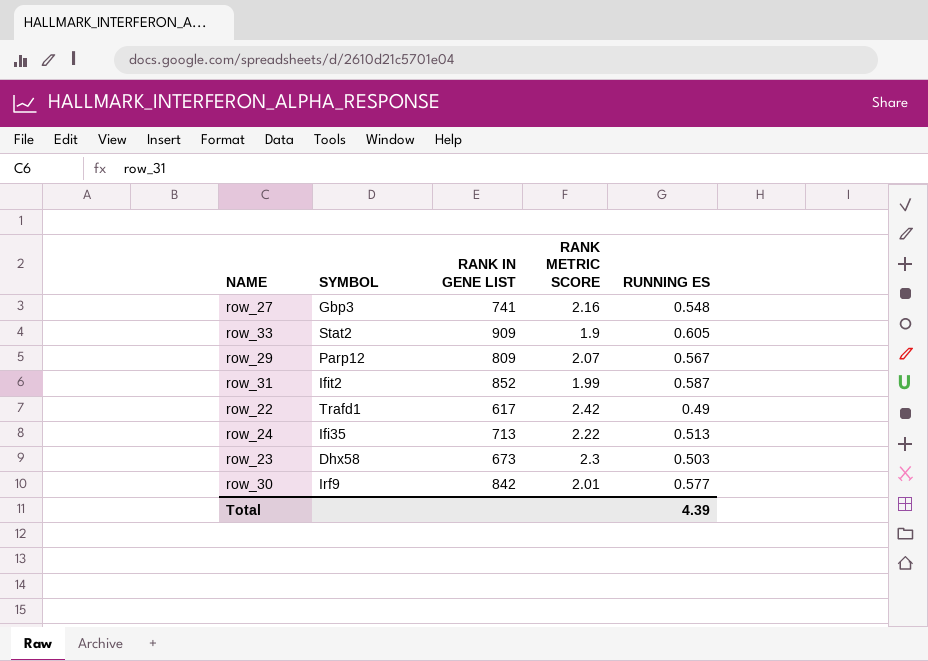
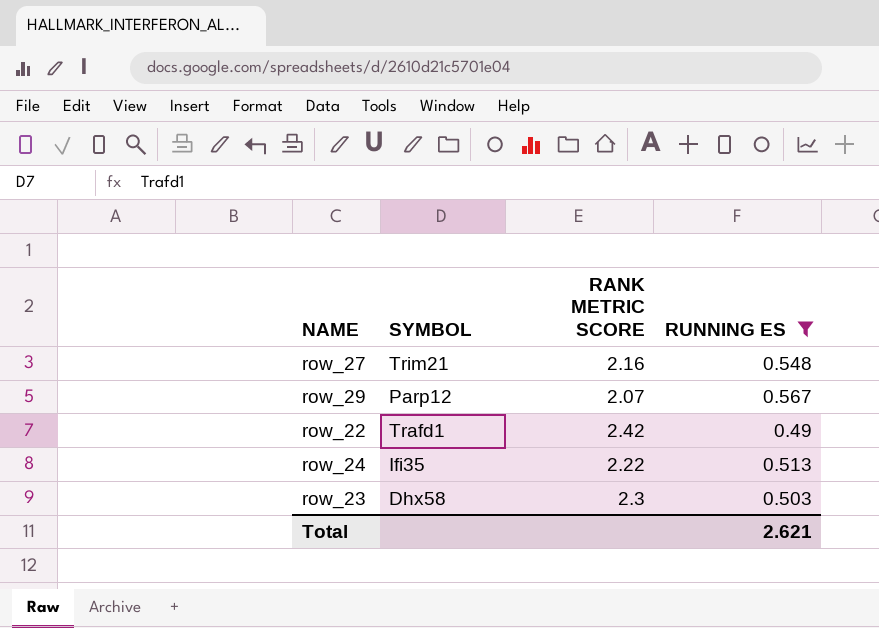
filter: none -> RUNNING ES <= 0.567
column RANK IN GENE LIST | position: 3 -> none
row_27 | SYMBOL: Gbp3 -> Trim21
Total | RUNNING ES: 4.39 -> 2.621

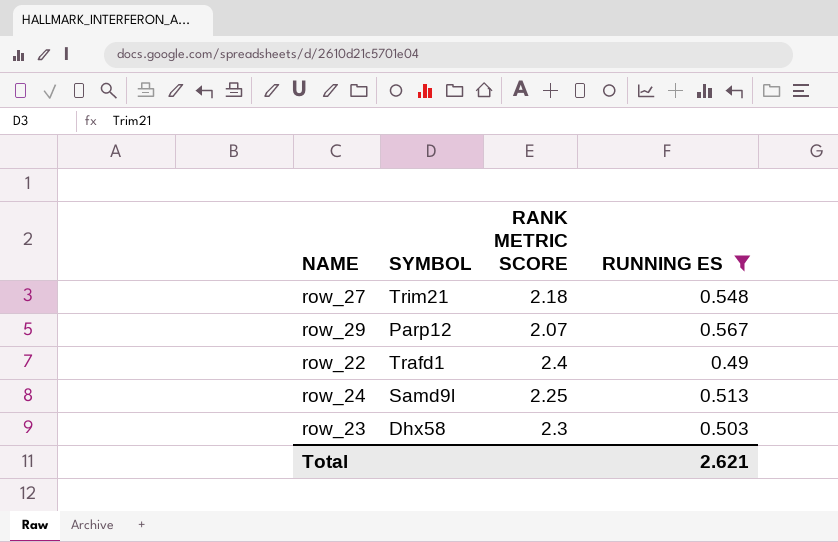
row_27 | RANK METRIC SCORE: 2.16 -> 2.18
row_22 | RANK METRIC SCORE: 2.42 -> 2.4
row_24 | SYMBOL: Ifi35 -> Samd9l
row_24 | RANK METRIC SCORE: 2.22 -> 2.25

